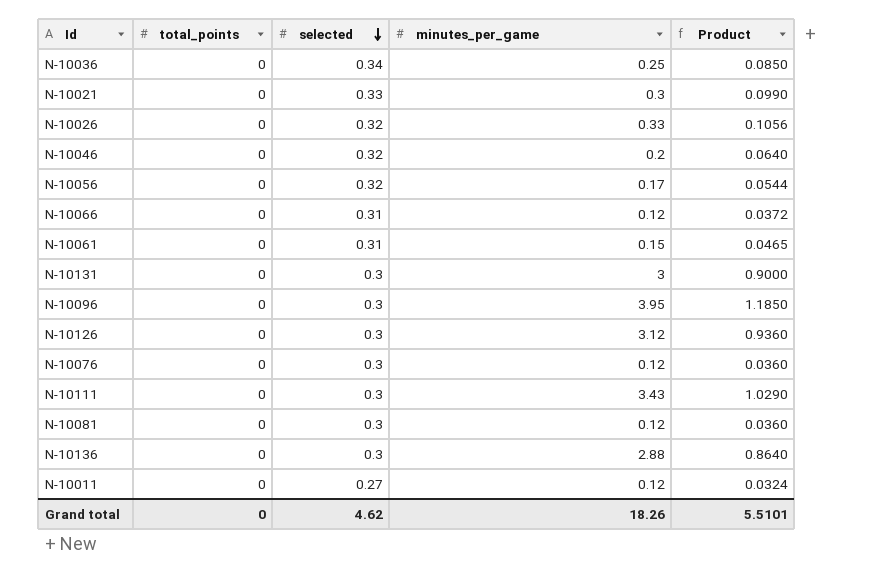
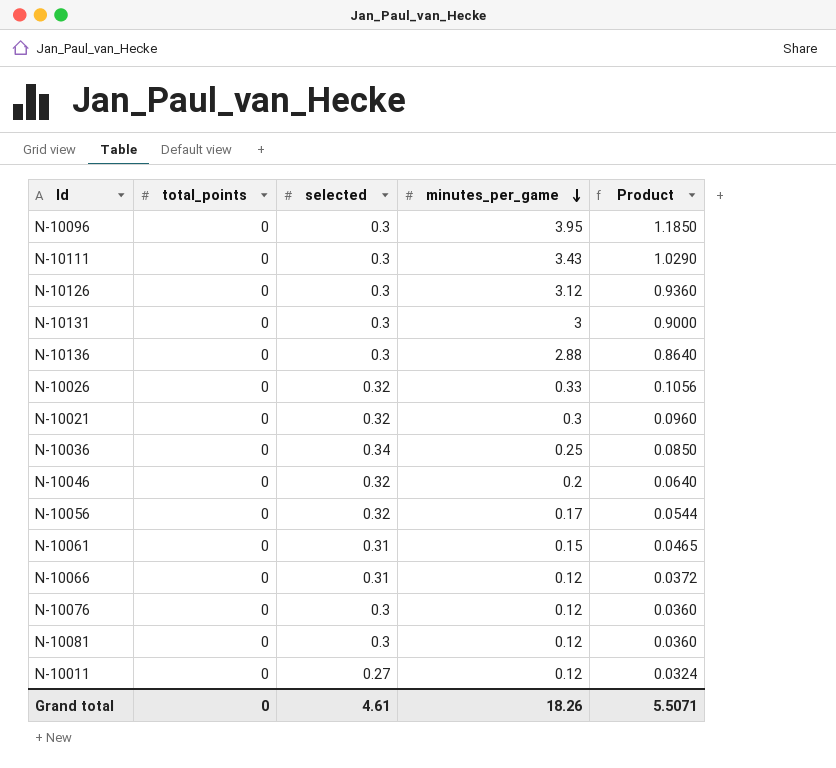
row order: selected descending -> minutes_per_game descending
N-10021 | selected: 0.33 -> 0.32
N-10021 | Product: 0.0990 -> 0.0960
Grand total | selected: 4.62 -> 4.61
Grand total | Product: 5.5101 -> 5.5071

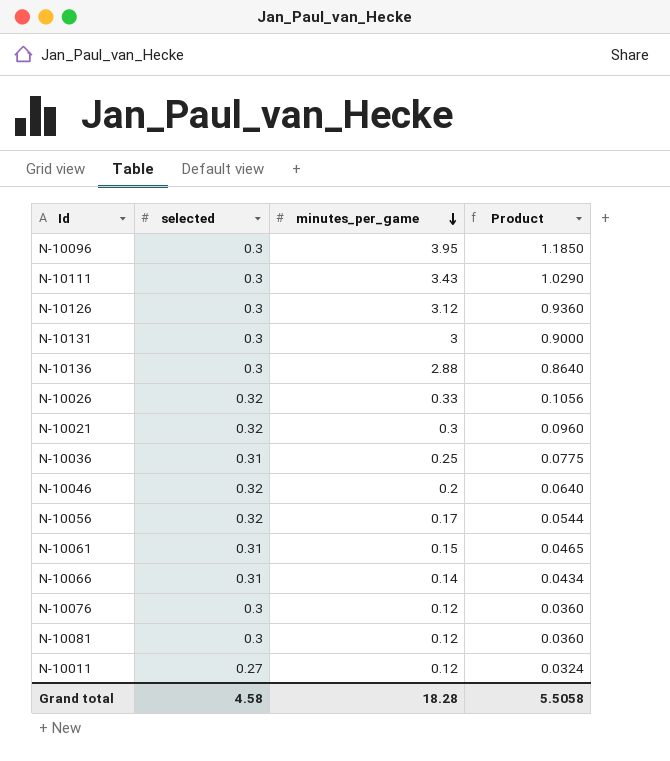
column total_points | position: 2 -> none
N-10036 | selected: 0.34 -> 0.31
N-10036 | Product: 0.0850 -> 0.0775
N-10066 | minutes_per_game: 0.12 -> 0.14
N-10066 | Product: 0.0372 -> 0.0434
Grand total | selected: 4.61 -> 4.58
Grand total | minutes_per_game: 18.26 -> 18.28
Grand total | Product: 5.5071 -> 5.5058

